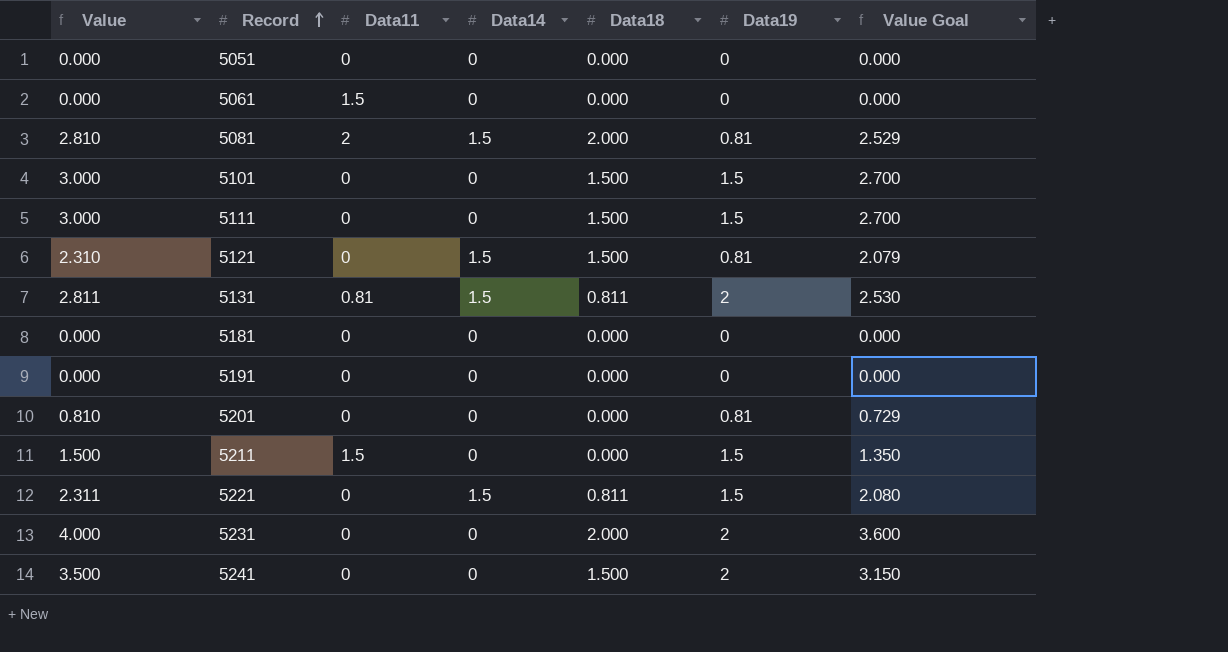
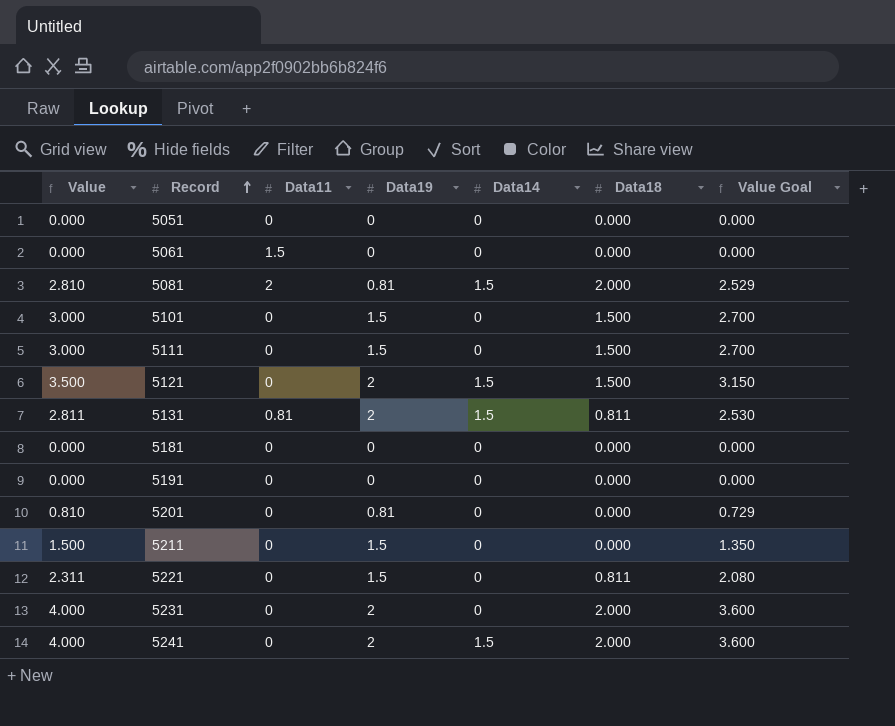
column Data19 | position: 6 -> 4
5121 | Value: 2.310 -> 3.500
5121 | Data19: 0.81 -> 2
5121 | Value Goal: 2.079 -> 3.150
5211 | Data11: 1.5 -> 0
5221 | Data14: 1.5 -> 0
5241 | Value: 3.500 -> 4.000
5241 | Data14: 0 -> 1.5
5241 | Data18: 1.500 -> 2.000
5241 | Value Goal: 3.150 -> 3.600

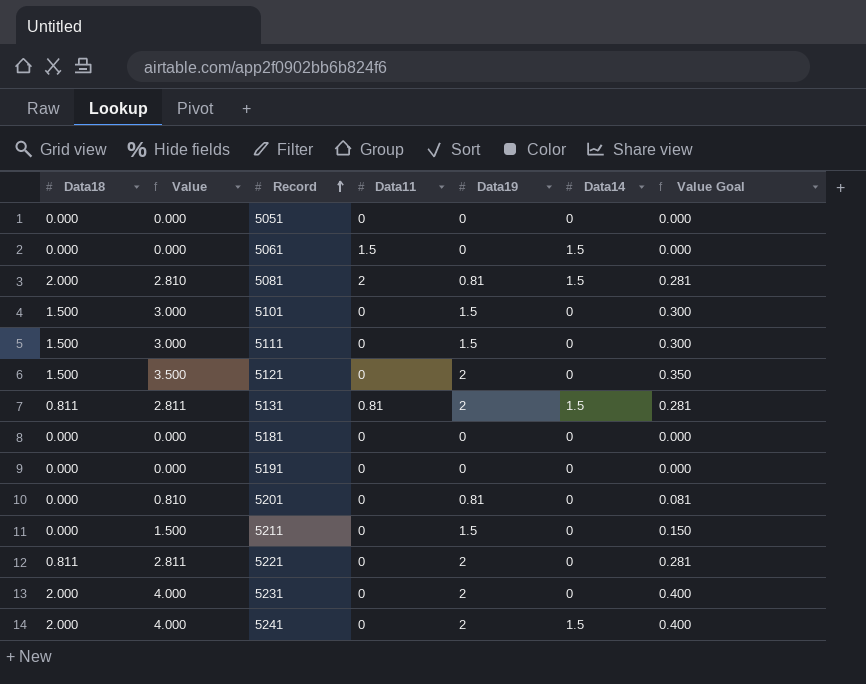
column Data18 | position: 6 -> 1
column Value Goal | formula: [Value] * 0.9 -> [Value] * 0.1
5061 | Data14: 0 -> 1.5
5121 | Data14: 1.5 -> 0
5221 | Value: 2.311 -> 2.811
5221 | Data19: 1.5 -> 2

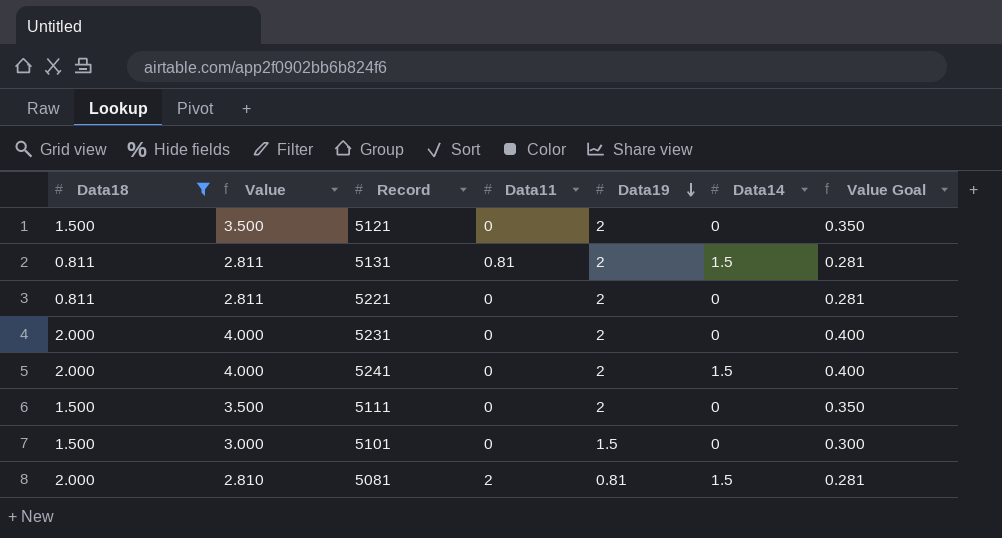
filter: none -> Data18 != 0.000
row order: Record ascending -> Data19 descending
5111 | Value: 3.000 -> 3.500
5111 | Data19: 1.5 -> 2
5111 | Value Goal: 0.300 -> 0.350

